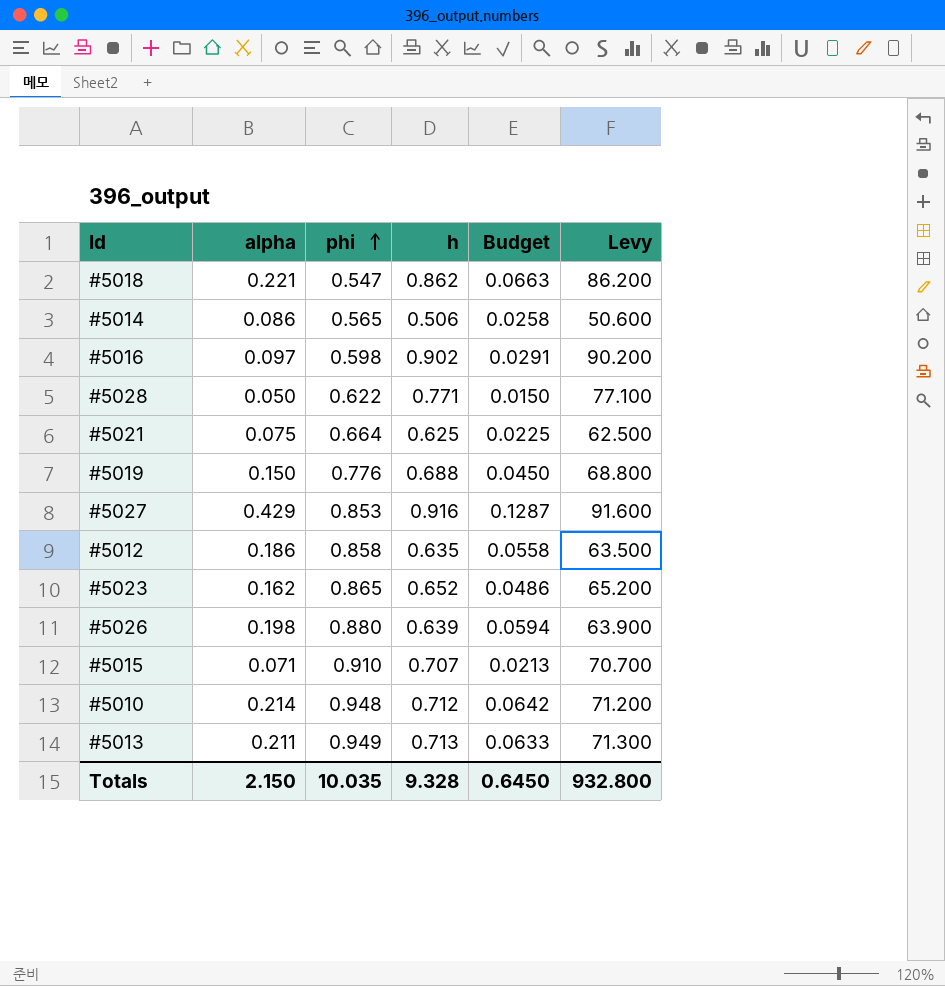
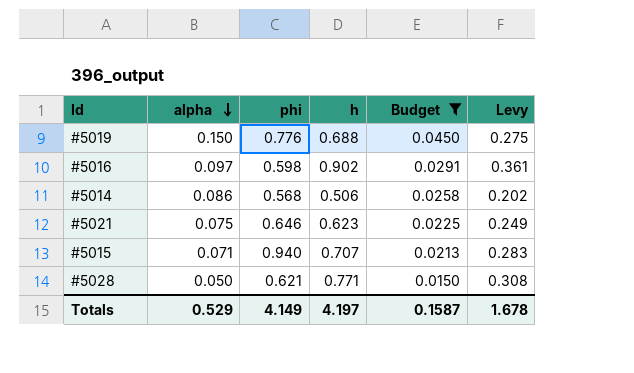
filter: none -> Budget <= 0.0450
row order: phi ascending -> alpha descending
column Levy | formula: [h] * 100 -> [h] * 0.4
#5014 | phi: 0.565 -> 0.568
#5021 | phi: 0.664 -> 0.646
#5021 | h: 0.625 -> 0.623
#5015 | phi: 0.910 -> 0.940
#5028 | phi: 0.622 -> 0.621
Totals | alpha: 2.150 -> 0.529
Totals | phi: 10.035 -> 4.149
Totals | h: 9.328 -> 4.197
Totals | Budget: 0.6450 -> 0.1587
Totals | Levy: 932.800 -> 1.678

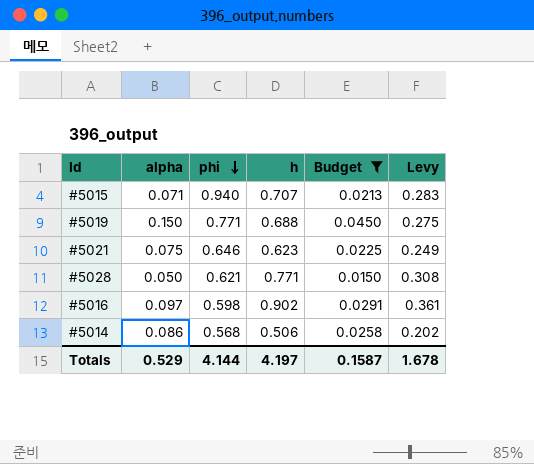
row order: alpha descending -> phi descending
#5019 | phi: 0.776 -> 0.771
Totals | phi: 4.149 -> 4.144

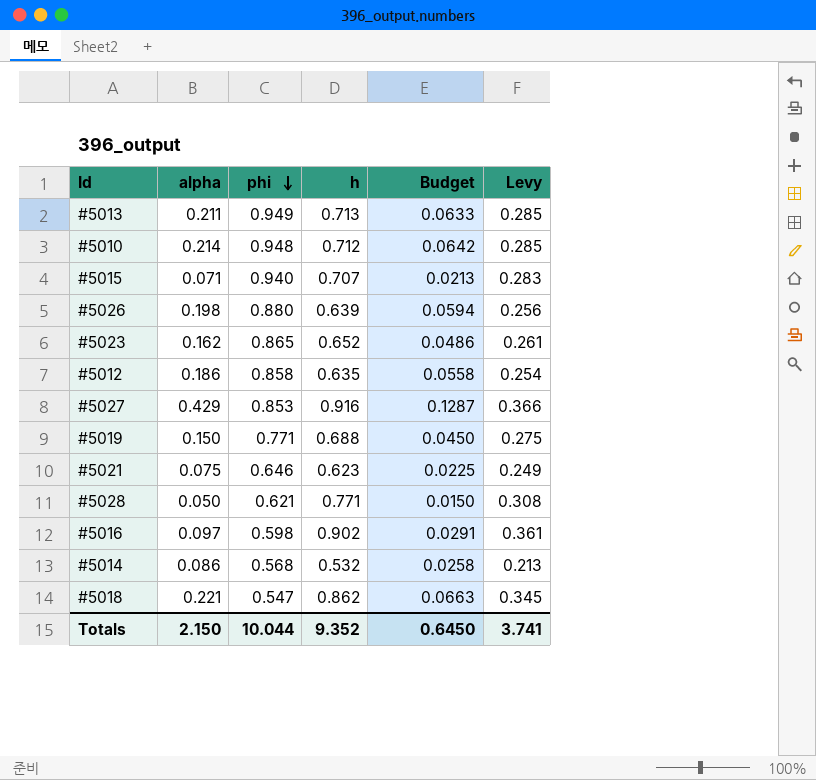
filter: Budget <= 0.0450 -> none
#5014 | h: 0.506 -> 0.532
#5014 | Levy: 0.202 -> 0.213
Totals | alpha: 0.529 -> 2.150
Totals | phi: 4.144 -> 10.044
Totals | h: 4.197 -> 9.352
Totals | Budget: 0.1587 -> 0.6450
Totals | Levy: 1.678 -> 3.741

